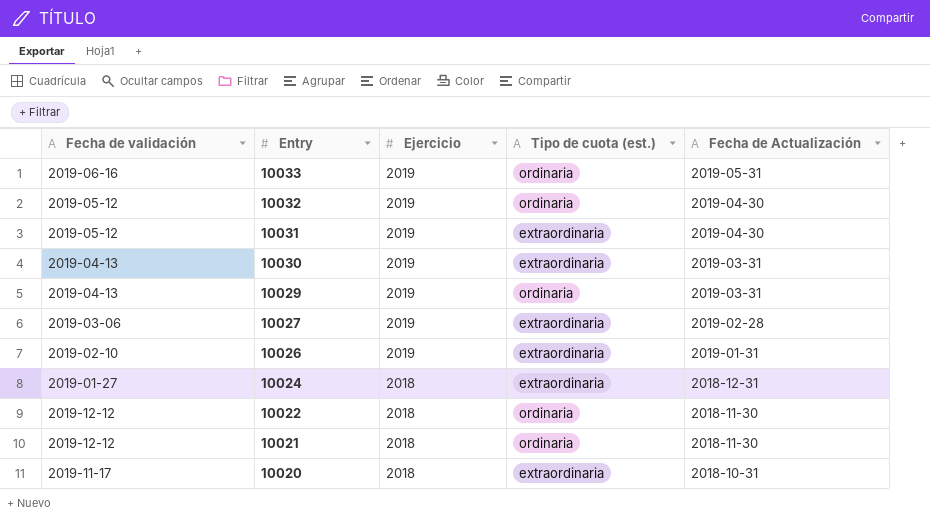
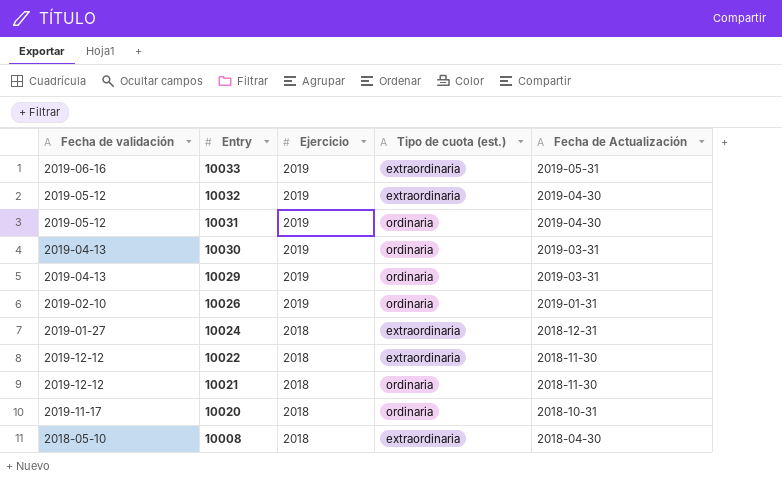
row 10027: 2019-03-06 | 2019 | extraordinaria | 2019-02-28 -> none
10033 | Tipo de cuota (est.): ordinaria -> extraordinaria
10032 | Tipo de cuota (est.): ordinaria -> extraordinaria
10031 | Tipo de cuota (est.): extraordinaria -> ordinaria
10030 | Tipo de cuota (est.): extraordinaria -> ordinaria
10026 | Tipo de cuota (est.): extraordinaria -> ordinaria
10022 | Tipo de cuota (est.): ordinaria -> extraordinaria
10020 | Tipo de cuota (est.): extraordinaria -> ordinaria
row 10008: none -> 2018-05-10 | 2018 | extraordinaria | 2018-04-30

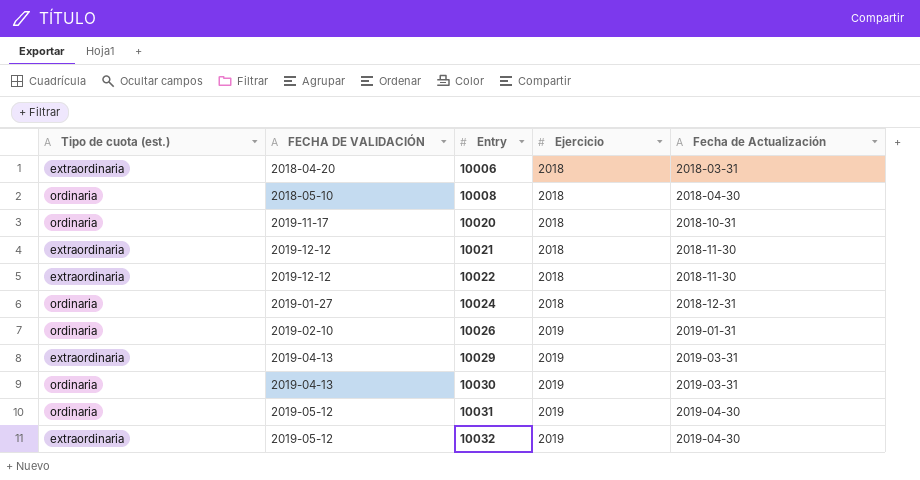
row order: Entry descending -> Entry ascending
column Tipo de cuota (est.) | position: 4 -> 1
column name: Fecha de validación -> FECHA DE VALIDACIÓN
row 10033: 2019-06-16 | 2019 | extraordinaria | 2019-05-31 -> none
row 10006: none -> extraordinaria | 2018-04-20 | 2018 | 2018-03-31
10008 | Tipo de cuota (est.): extraordinaria -> ordinaria
10021 | Tipo de cuota (est.): ordinaria -> extraordinaria
10024 | Tipo de cuota (est.): extraordinaria -> ordinaria
10029 | Tipo de cuota (est.): ordinaria -> extraordinaria

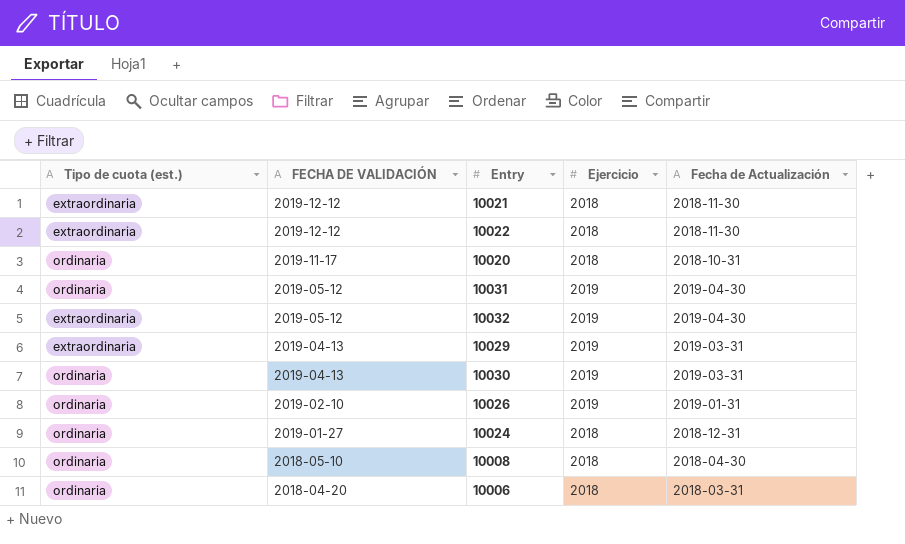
row order: Entry ascending -> FECHA DE VALIDACIÓN descending
10006 | Tipo de cuota (est.): extraordinaria -> ordinaria

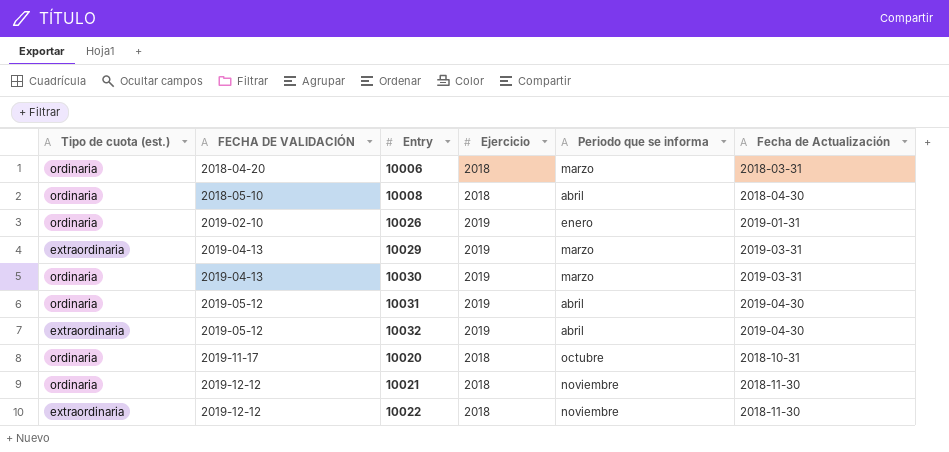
row order: FECHA DE VALIDACIÓN descending -> FECHA DE VALIDACIÓN ascending
column Periodo que se informa | position: none -> 5
row 10024: ordinaria | 2019-01-27 | 2018 | 2018-12-31 -> none
10021 | Tipo de cuota (est.): extraordinaria -> ordinaria

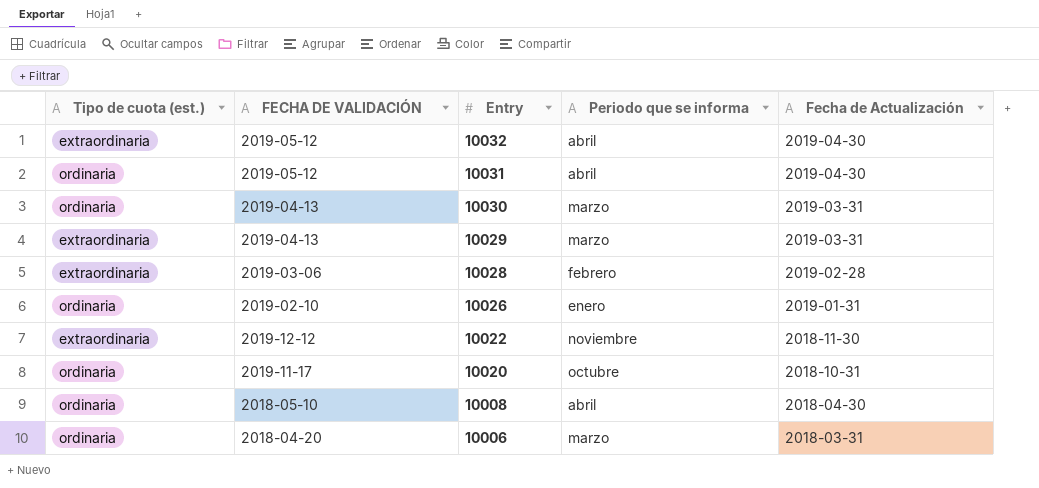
row order: FECHA DE VALIDACIÓN ascending -> Entry descending
column Ejercicio | position: 4 -> none
row 10021: ordinaria | 2019-12-12 | 2018 | noviembre | 2018-11-30 -> none
row 10028: none -> extraordinaria | 2019-03-06 | febrero | 2019-02-28

